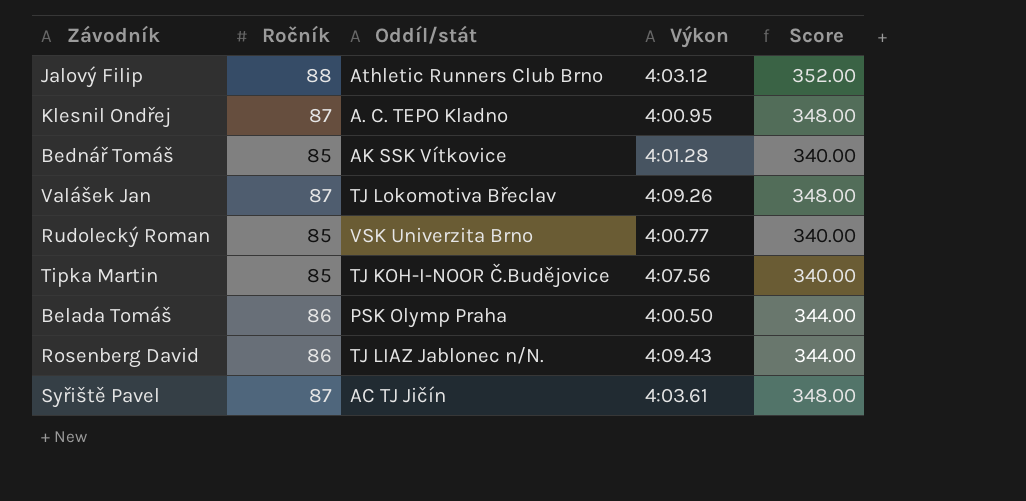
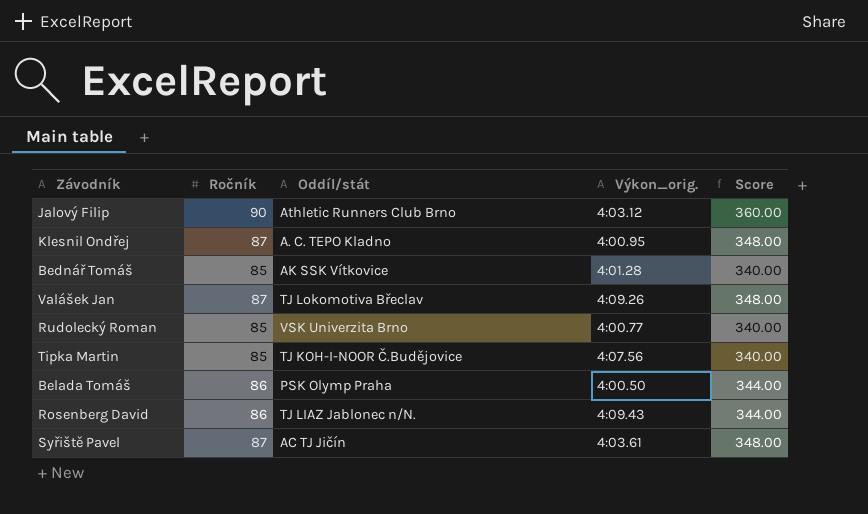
column name: Výkon -> Výkon_orig.
Jalový Filip | Ročník: 88 -> 90
Jalový Filip | Score: 352.00 -> 360.00

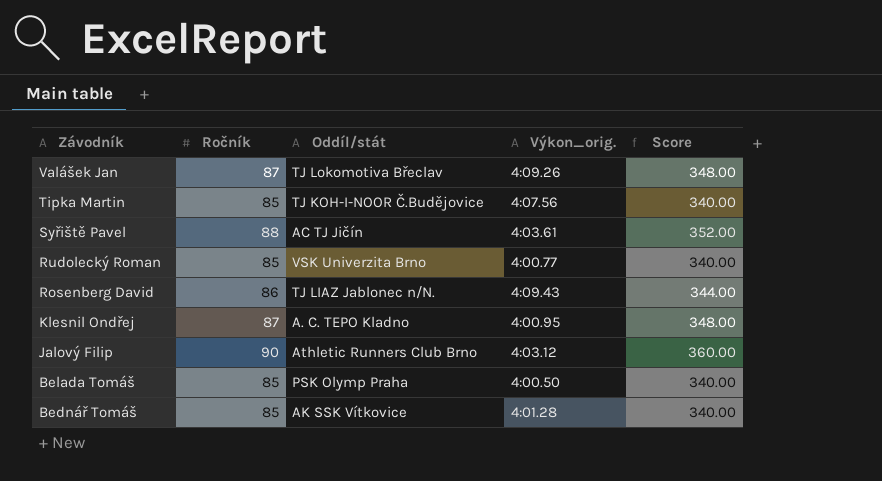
row order: none -> Závodník descending
Syřiště Pavel | Ročník: 87 -> 88
Syřiště Pavel | Score: 348.00 -> 352.00
Belada Tomáš | Ročník: 86 -> 85
Belada Tomáš | Score: 344.00 -> 340.00

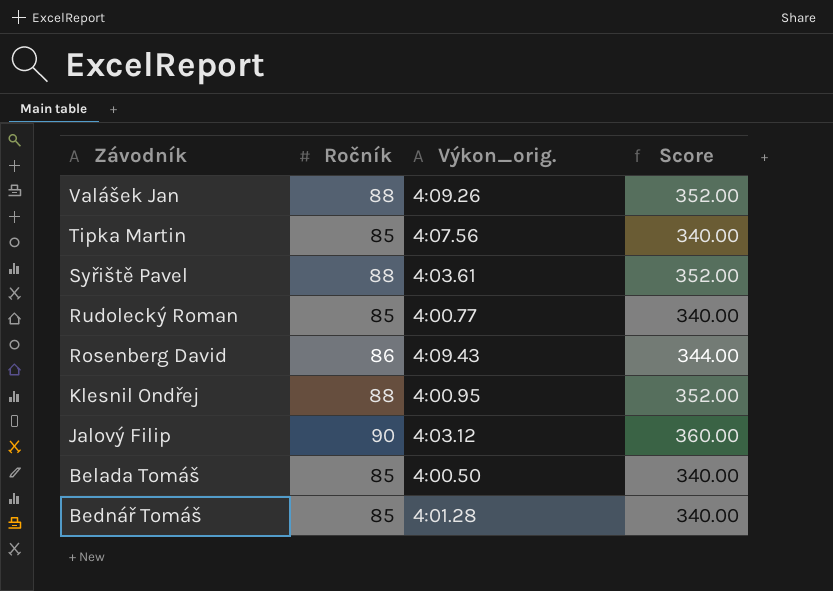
column Oddíl/stát | position: 3 -> none
Valášek Jan | Ročník: 87 -> 88
Valášek Jan | Score: 348.00 -> 352.00
Klesnil Ondřej | Ročník: 87 -> 88
Klesnil Ondřej | Score: 348.00 -> 352.00

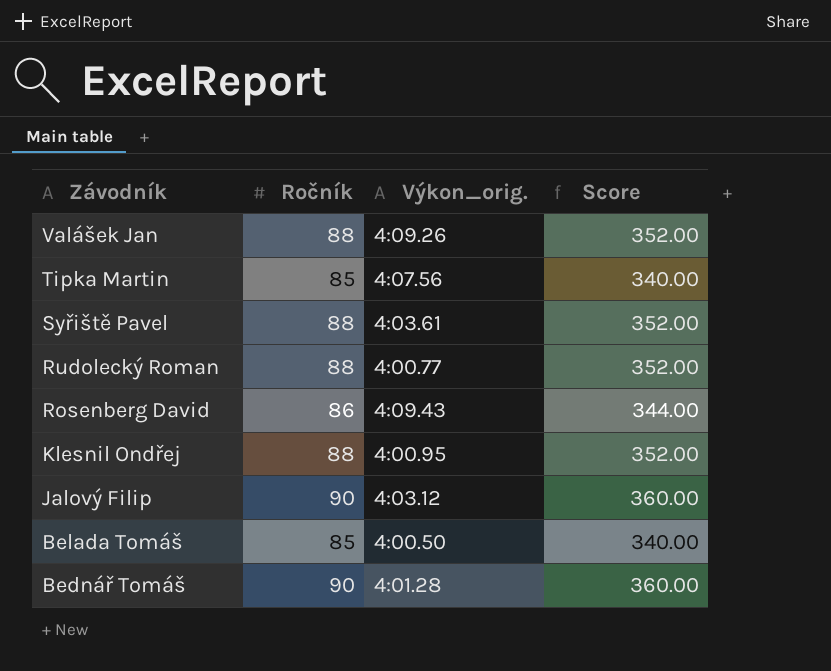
Rudolecký Roman | Ročník: 85 -> 88
Rudolecký Roman | Score: 340.00 -> 352.00
Bednář Tomáš | Ročník: 85 -> 90
Bednář Tomáš | Score: 340.00 -> 360.00

